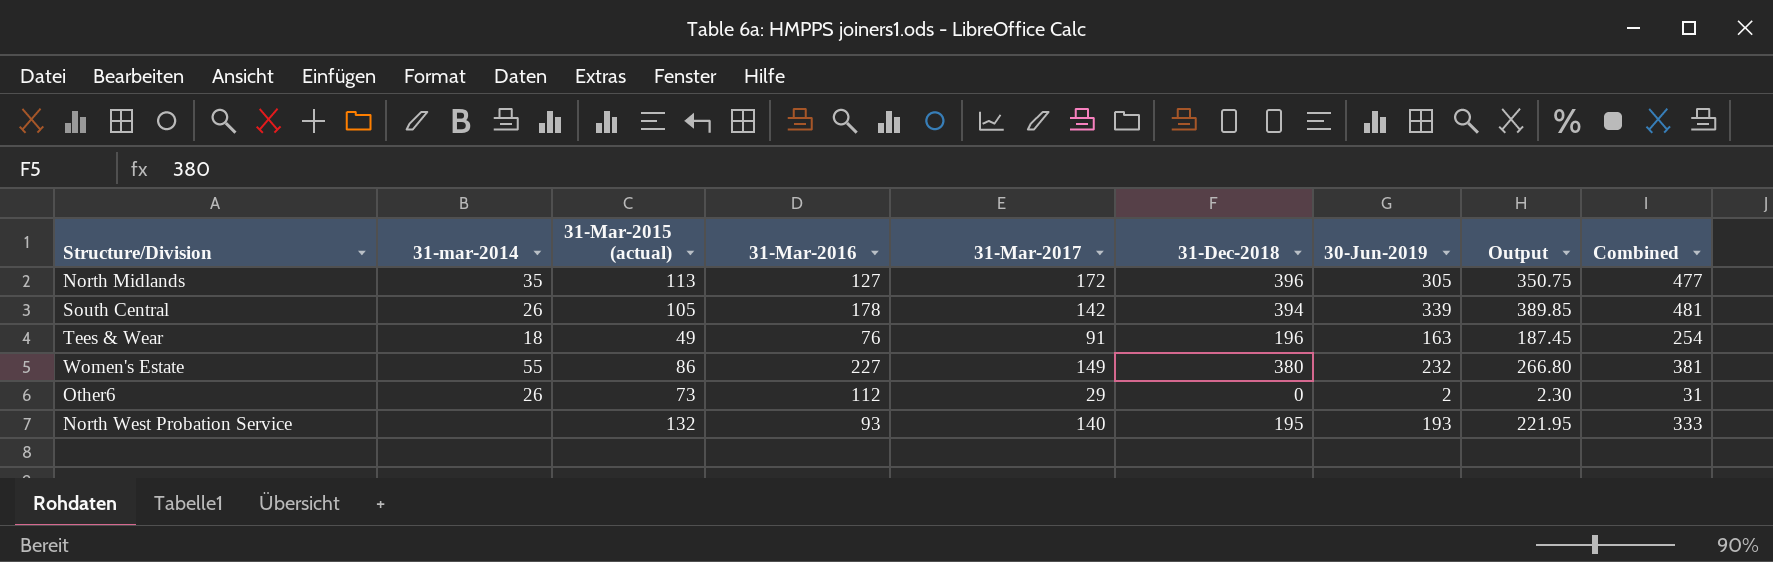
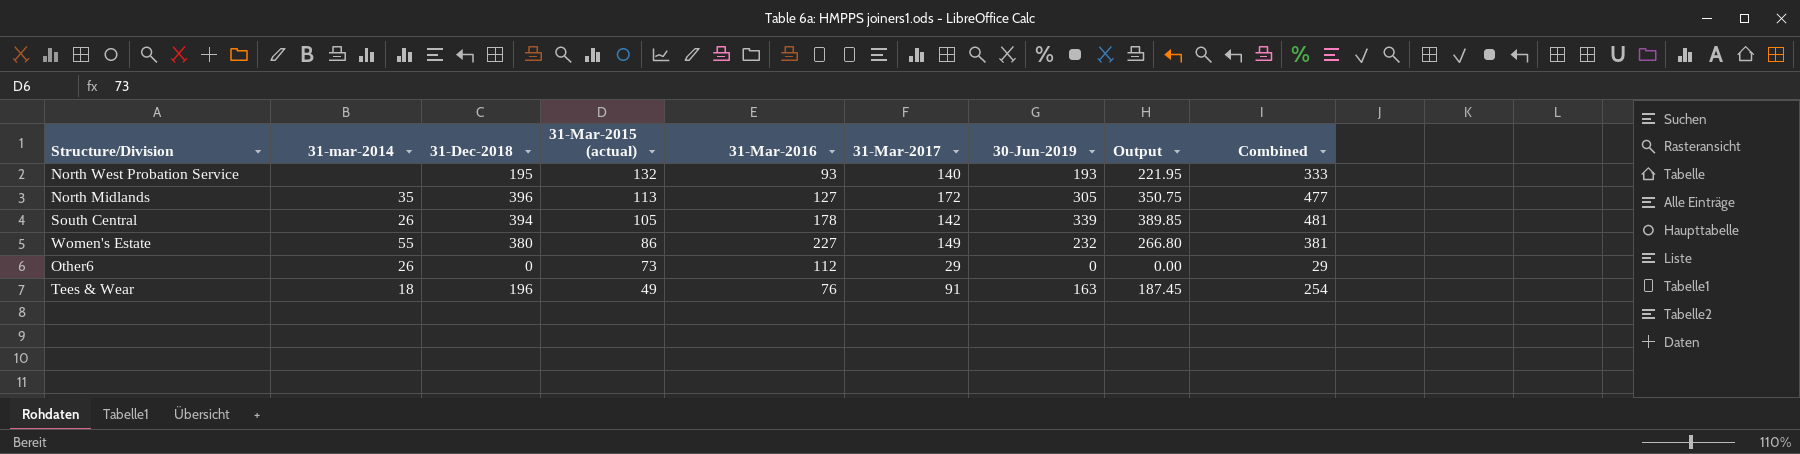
row order: none -> 31-Mar-2015 (actual) descending
column 31-Dec-2018 | position: 6 -> 3
Other6 | 30-Jun-2019: 2 -> 0
Other6 | Output: 2.30 -> 0.00
Other6 | Combined: 31 -> 29

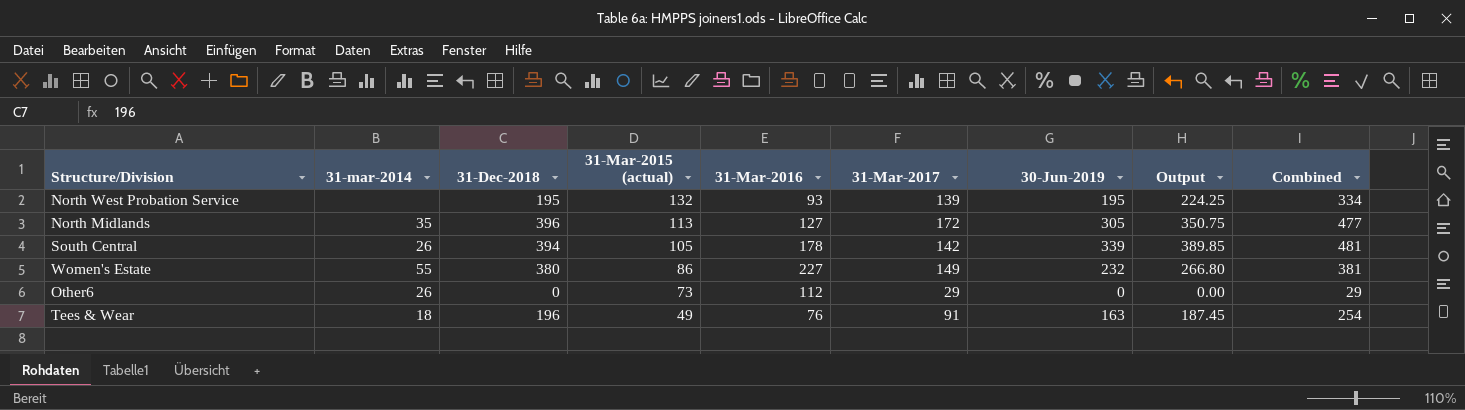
North West Probation Service | 31-Mar-2017: 140 -> 139
North West Probation Service | 30-Jun-2019: 193 -> 195
North West Probation Service | Output: 221.95 -> 224.25
North West Probation Service | Combined: 333 -> 334

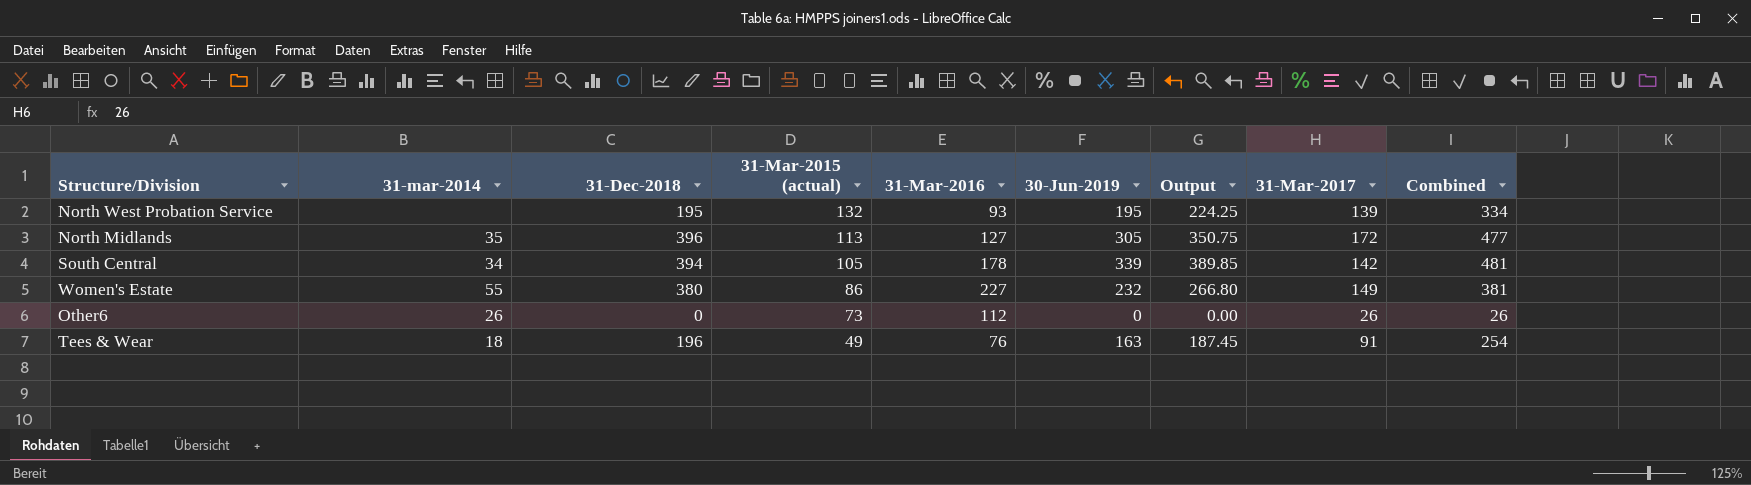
column 31-Mar-2017 | position: 6 -> 8
South Central | 31-mar-2014: 26 -> 34
Other6 | 31-Mar-2017: 29 -> 26
Other6 | Combined: 29 -> 26

